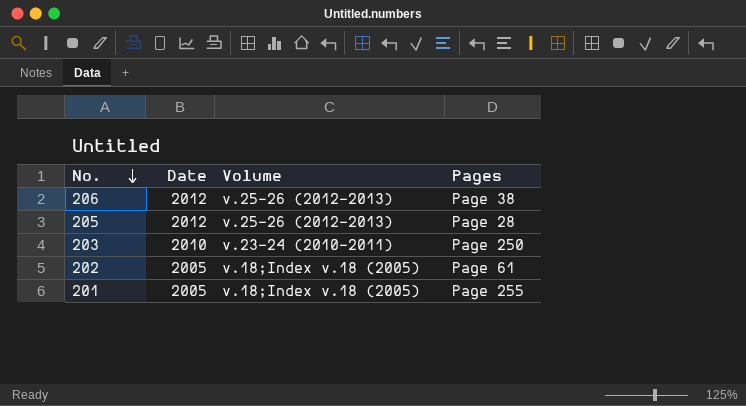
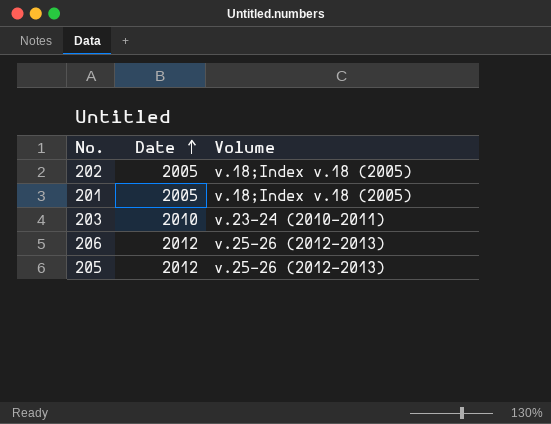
row order: No. descending -> Date ascending
column Pages | position: 4 -> none

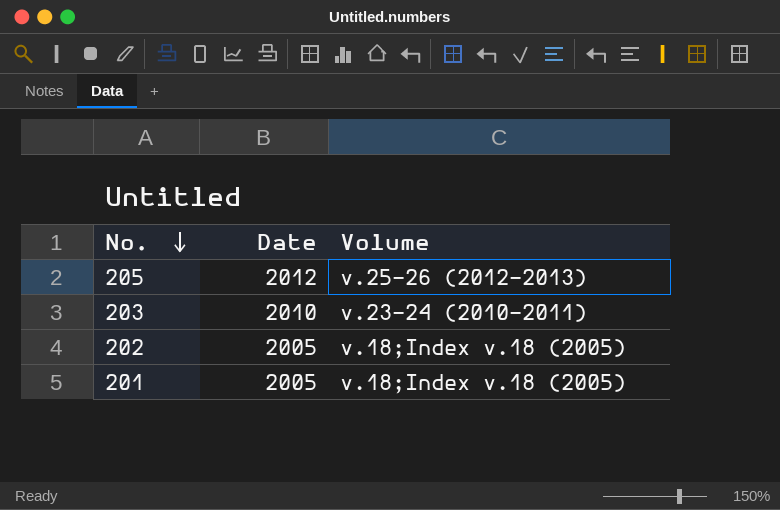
row order: Date ascending -> No. descending
row 206: 2012 | v.25-26 (2012-2013) -> none

